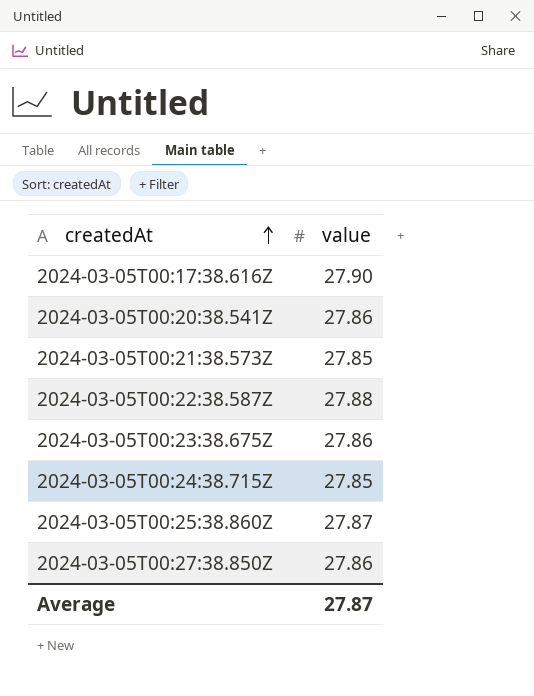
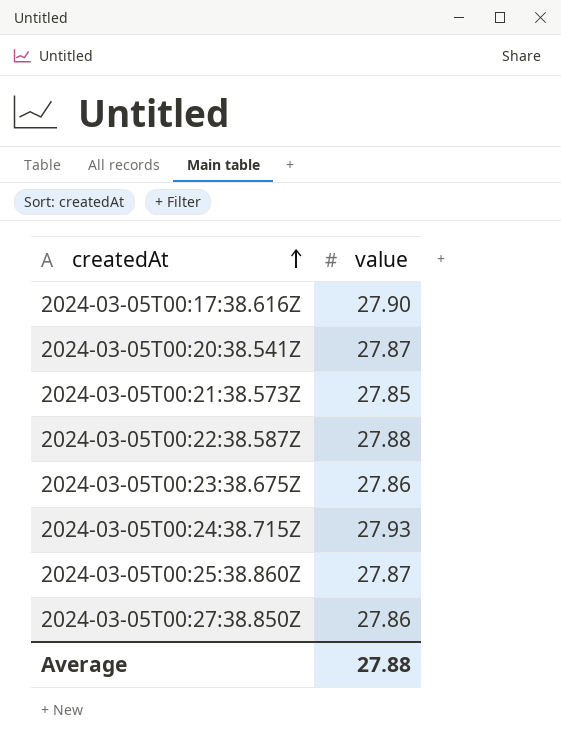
2024-03-05T00:20:38.541Z | value: 27.86 -> 27.87
2024-03-05T00:24:38.715Z | value: 27.85 -> 27.93
Average | value: 27.87 -> 27.88

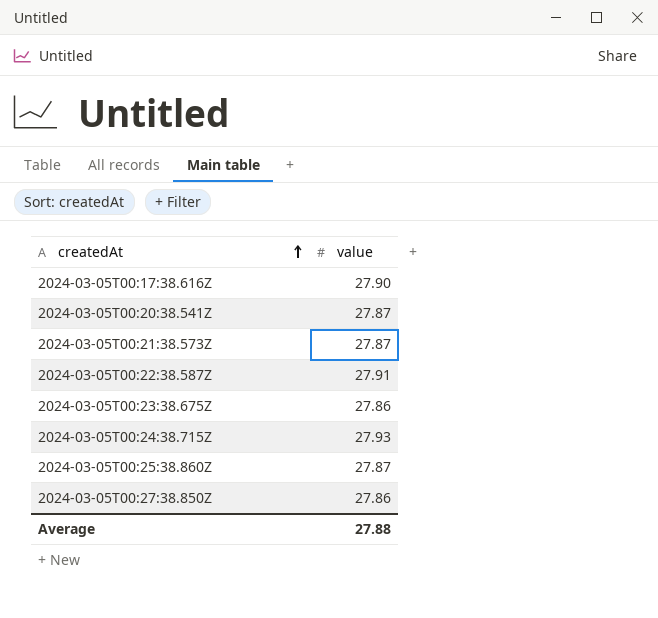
2024-03-05T00:21:38.573Z | value: 27.85 -> 27.87
2024-03-05T00:22:38.587Z | value: 27.88 -> 27.91

